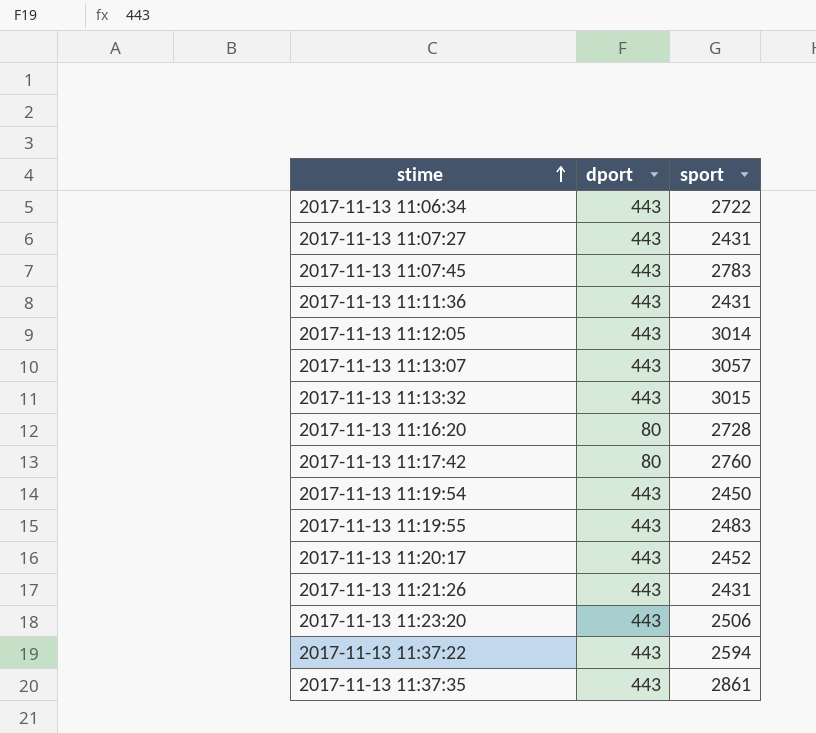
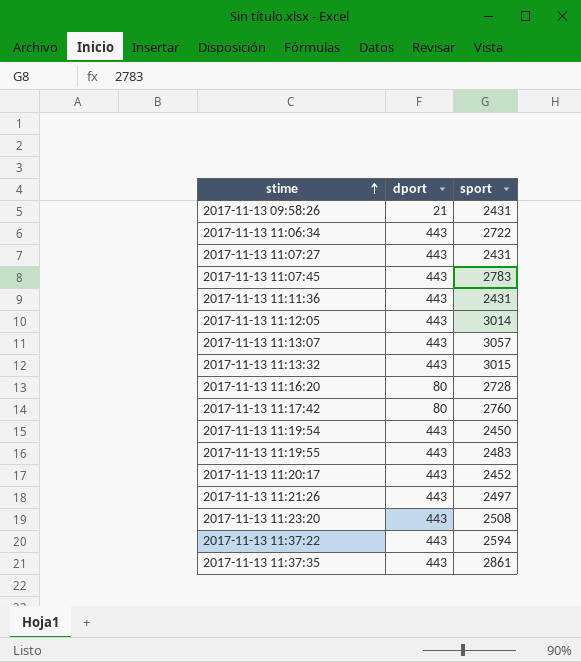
row 2017-11-13 09:58:26: none -> 21 | 2431
2017-11-13 11:21:26 | sport: 2431 -> 2497
2017-11-13 11:23:20 | sport: 2506 -> 2508

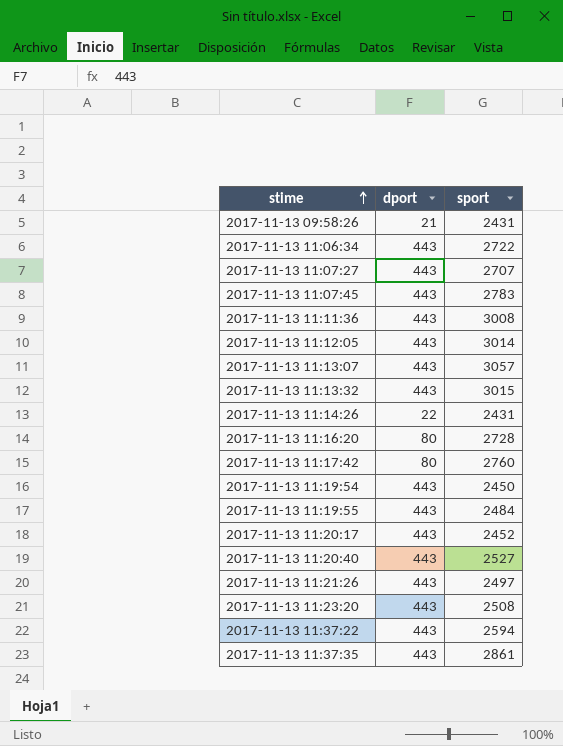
2017-11-13 11:07:27 | sport: 2431 -> 2707
2017-11-13 11:11:36 | sport: 2431 -> 3008
row 2017-11-13 11:14:26: none -> 22 | 2431
2017-11-13 11:19:55 | sport: 2483 -> 2484
row 2017-11-13 11:20:40: none -> 443 | 2527

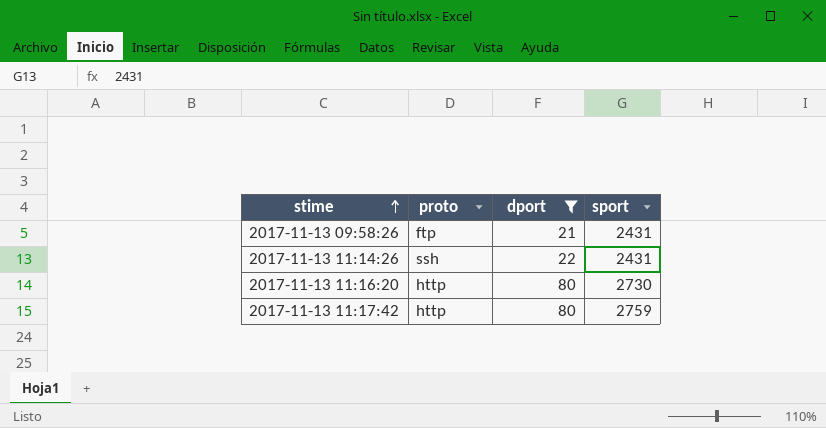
filter: none -> dport != 443
column proto | position: none -> 2
2017-11-13 11:16:20 | sport: 2728 -> 2730
2017-11-13 11:17:42 | sport: 2760 -> 2759

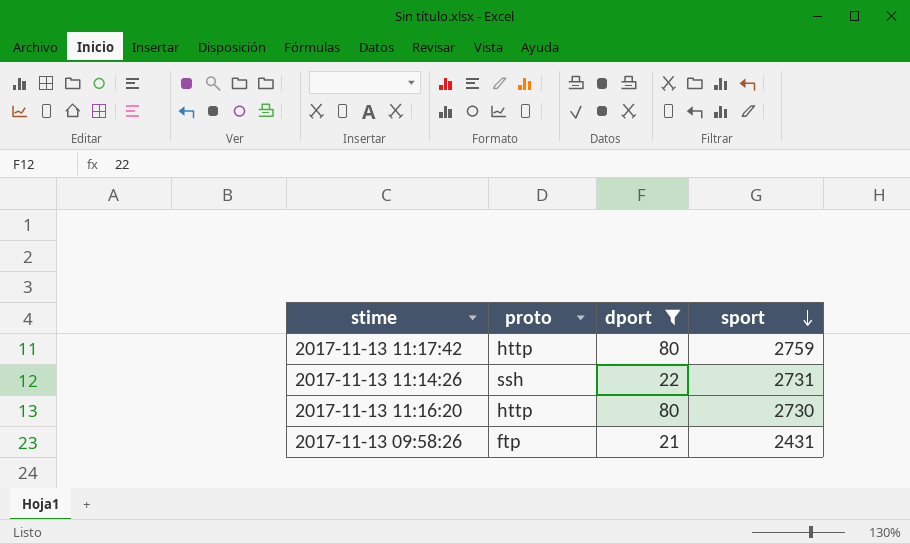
row order: stime ascending -> sport descending
2017-11-13 11:14:26 | sport: 2431 -> 2731

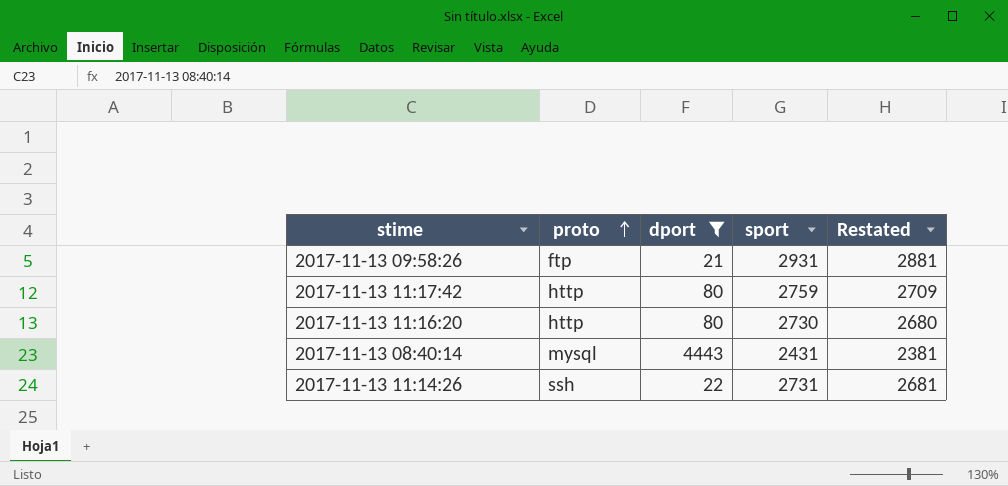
row order: sport descending -> proto ascending
column Restated | formula: none -> [sport] - 50
2017-11-13 09:58:26 | sport: 2431 -> 2931
row 2017-11-13 08:40:14: none -> mysql | 4443 | 2431 | 2381

